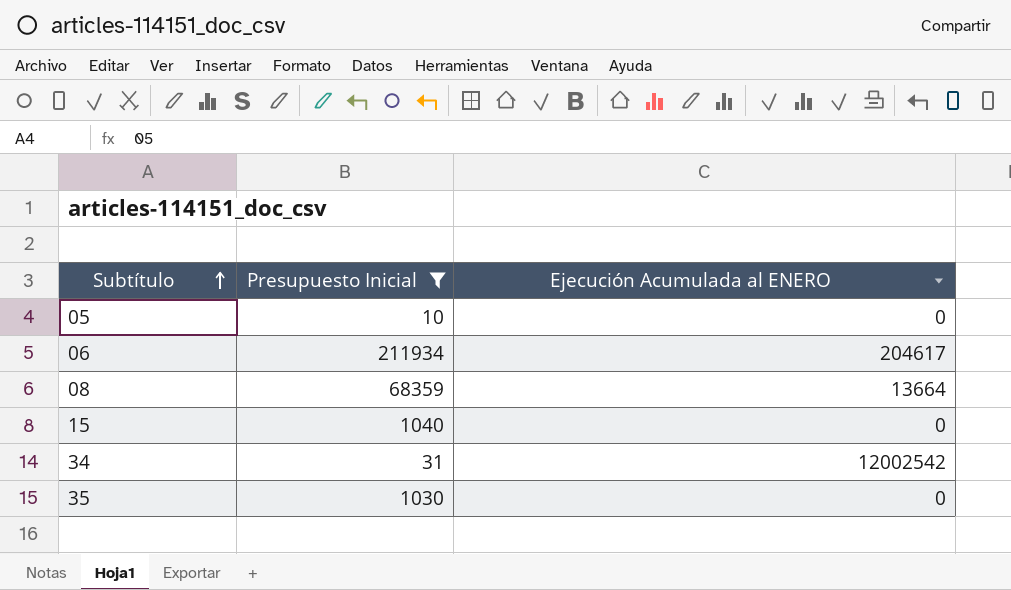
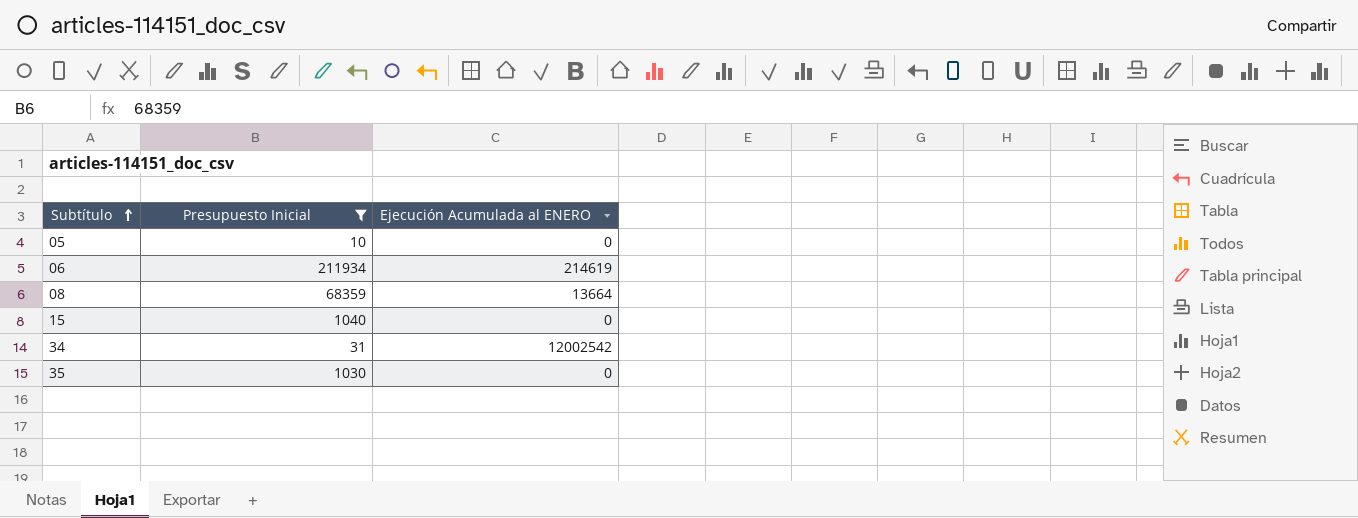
06 | Ejecución Acumulada al ENERO: 204617 -> 214619

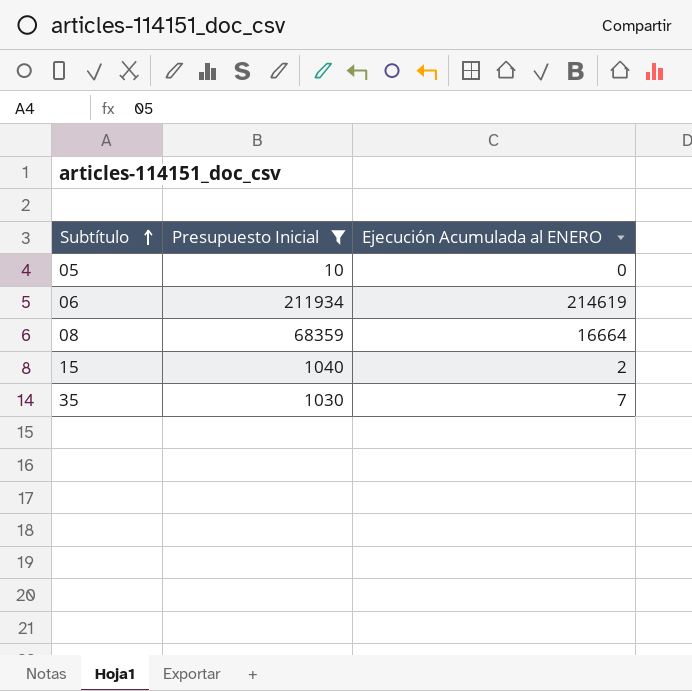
row 34: 31 | 12002542 -> none
08 | Ejecución Acumulada al ENERO: 13664 -> 16664
15 | Ejecución Acumulada al ENERO: 0 -> 2
35 | Ejecución Acumulada al ENERO: 0 -> 7

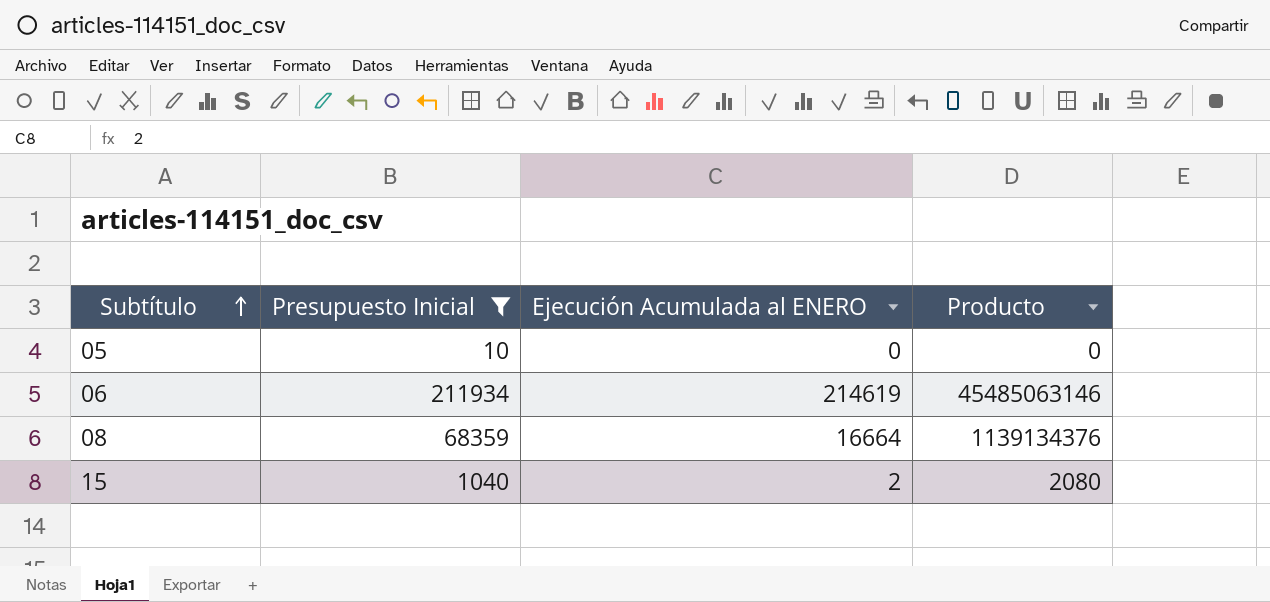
column Producto | formula: none -> [Presupuesto Inicial] * [Ejecución Acumulada al ENERO]
row 35: 1030 | 7 -> none

